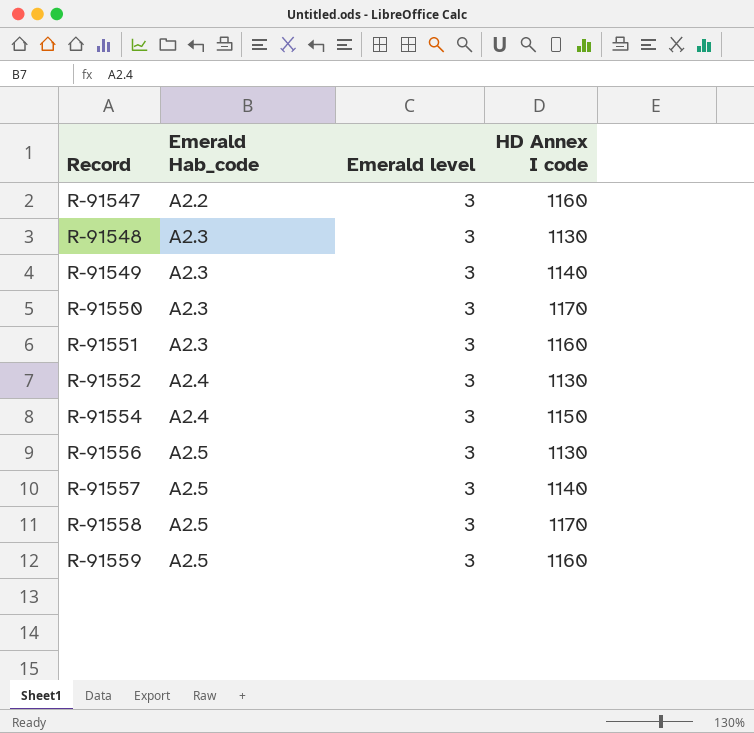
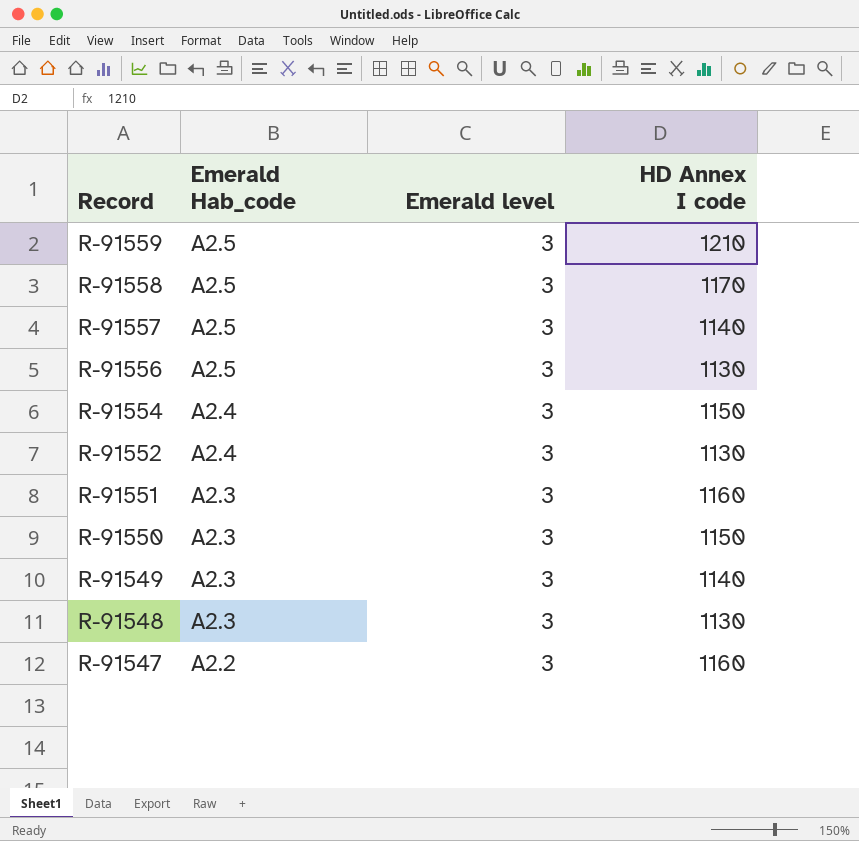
row order: Record ascending -> Record descending
R-91559 | HD Annex I code: 1160 -> 1210
R-91550 | HD Annex I code: 1170 -> 1150

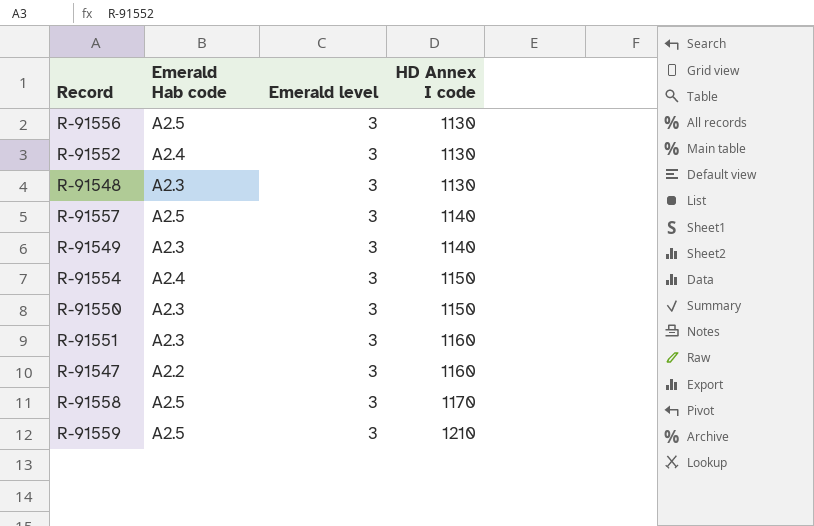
row order: Record descending -> HD Annex I code ascending
column name: Emerald Hab_code -> Emerald Hab code

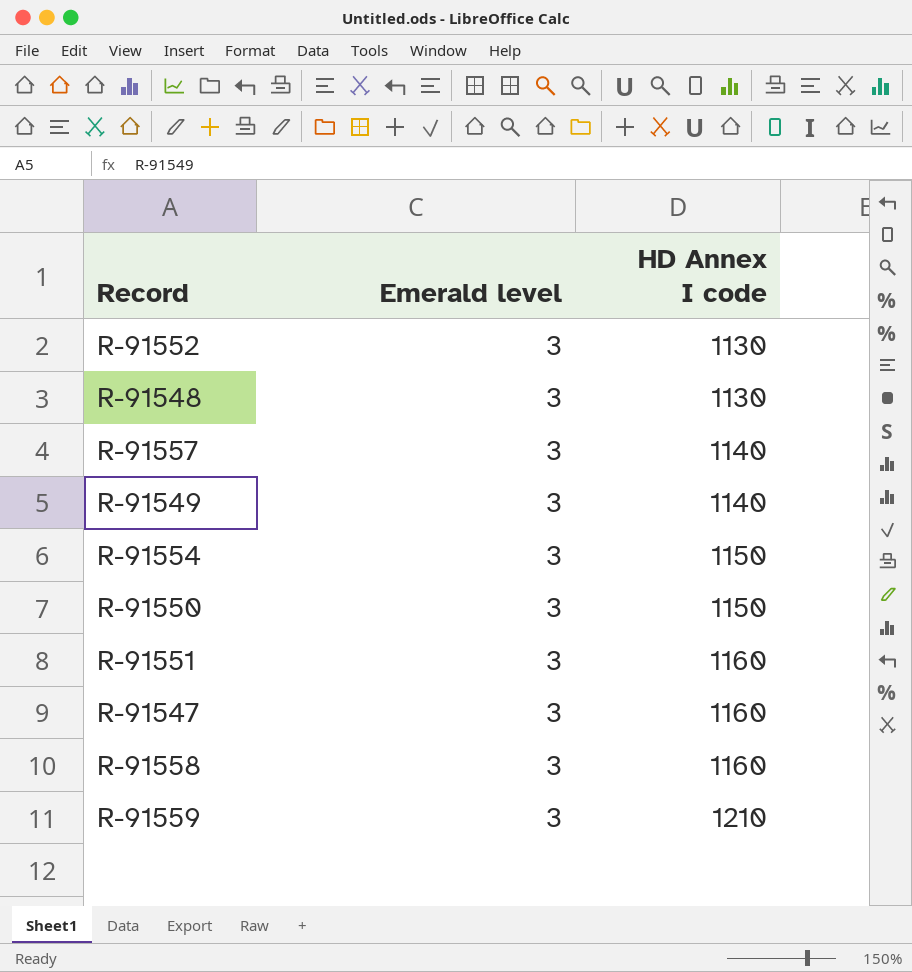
column Emerald Hab code | position: 2 -> none
row R-91556: A2.5 | 3 | 1130 -> none
R-91558 | HD Annex I code: 1170 -> 1160

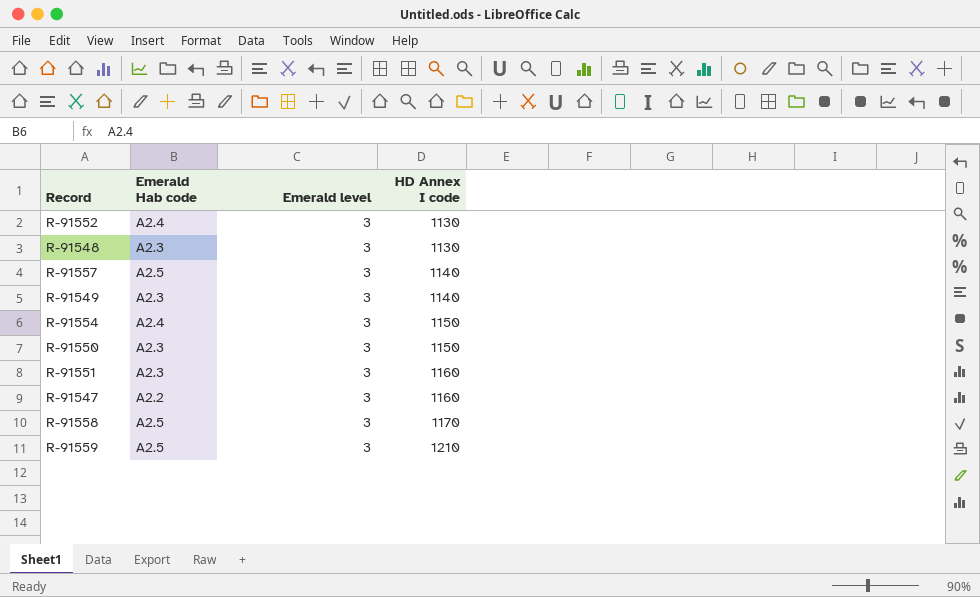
column Emerald Hab code | position: none -> 2
R-91558 | HD Annex I code: 1160 -> 1170

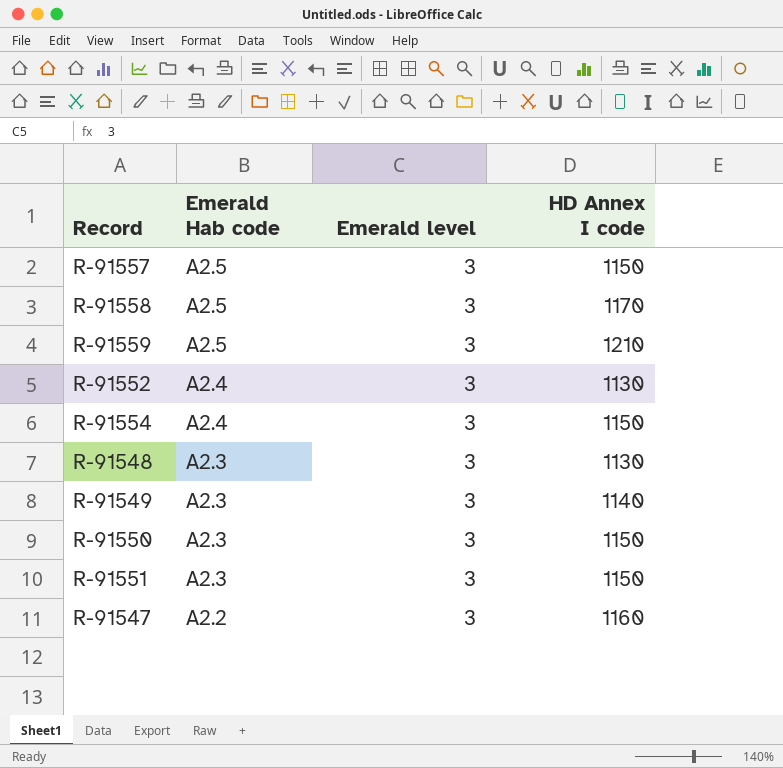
row order: HD Annex I code ascending -> Emerald Hab code descending
R-91557 | HD Annex I code: 1140 -> 1150
R-91551 | HD Annex I code: 1160 -> 1150

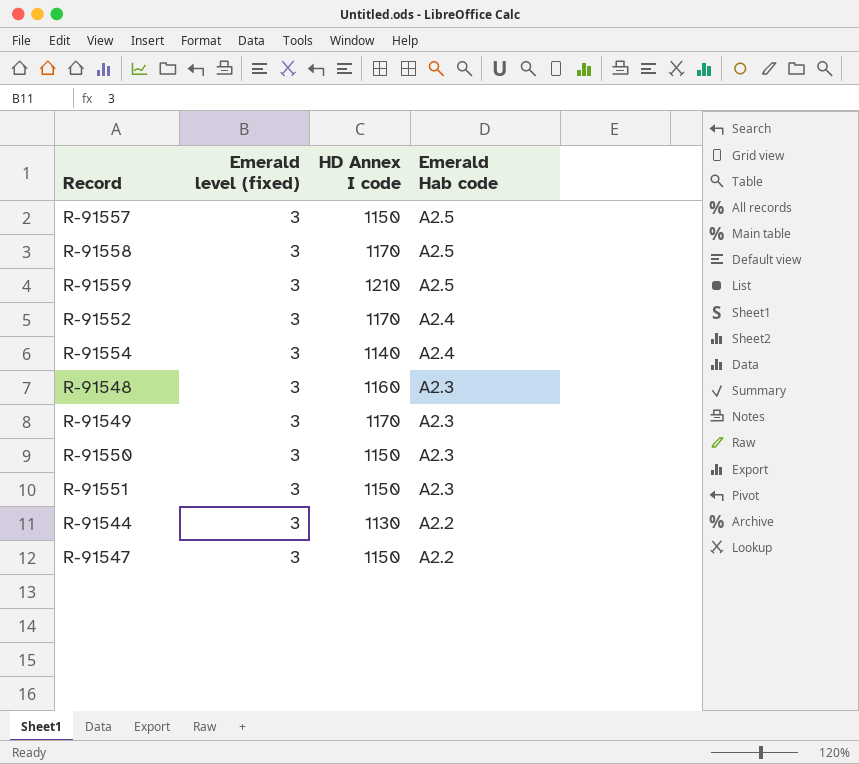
column name: Emerald level -> Emerald level (fixed)
column Emerald Hab code | position: 2 -> 4
R-91552 | HD Annex I code: 1130 -> 1170
R-91554 | HD Annex I code: 1150 -> 1140
R-91548 | HD Annex I code: 1130 -> 1160
R-91549 | HD Annex I code: 1140 -> 1170
row R-91544: none -> 3 | 1130 | A2.2
R-91547 | HD Annex I code: 1160 -> 1150

